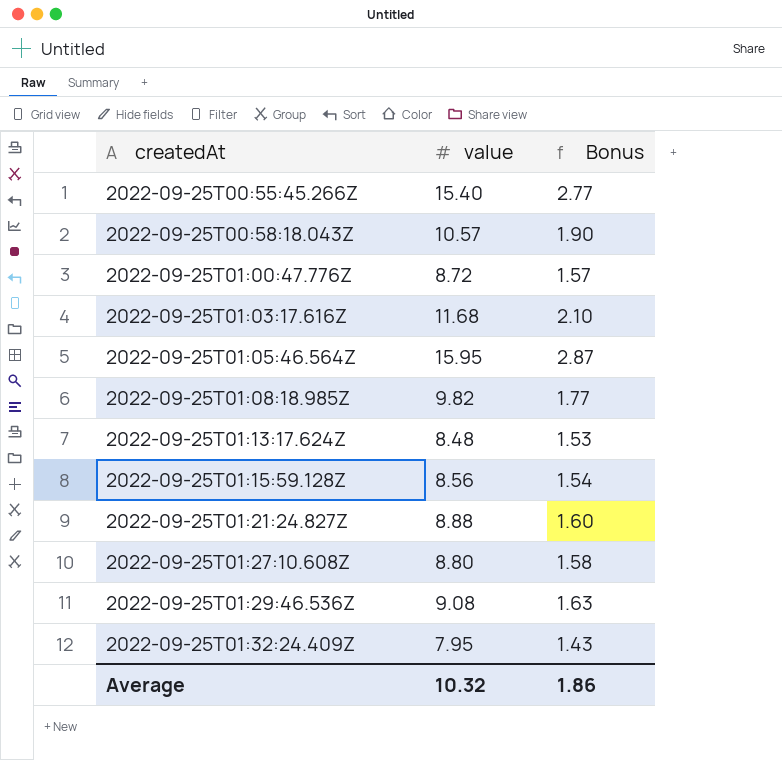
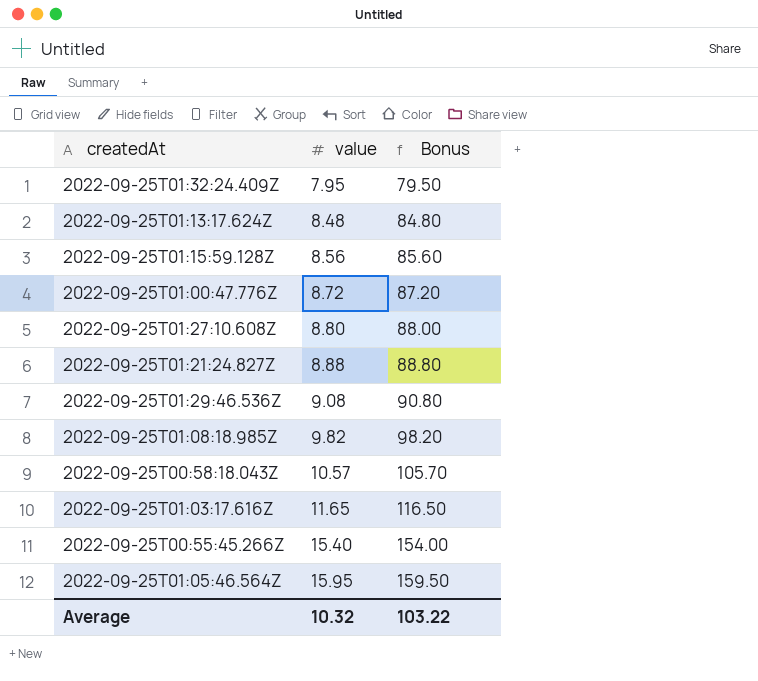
row order: createdAt ascending -> value ascending
column Bonus | formula: [value] * 0.18 -> [value] * 10
2022-09-25T01:03:17.616Z | value: 11.68 -> 11.65
Average | Bonus: 1.86 -> 103.22

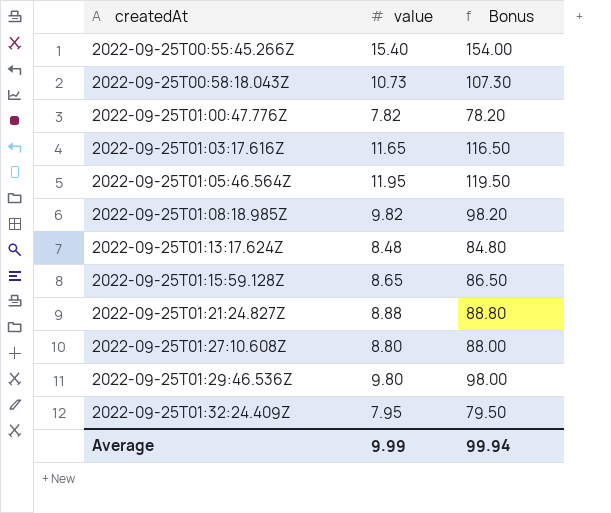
row order: value ascending -> createdAt ascending
2022-09-25T00:58:18.043Z | value: 10.57 -> 10.73
2022-09-25T00:58:18.043Z | Bonus: 105.70 -> 107.30
2022-09-25T01:00:47.776Z | value: 8.72 -> 7.82
2022-09-25T01:00:47.776Z | Bonus: 87.20 -> 78.20
2022-09-25T01:05:46.564Z | value: 15.95 -> 11.95
2022-09-25T01:05:46.564Z | Bonus: 159.50 -> 119.50
2022-09-25T01:15:59.128Z | value: 8.56 -> 8.65
2022-09-25T01:15:59.128Z | Bonus: 85.60 -> 86.50
2022-09-25T01:29:46.536Z | value: 9.08 -> 9.80
2022-09-25T01:29:46.536Z | Bonus: 90.80 -> 98.00
Average | value: 10.32 -> 9.99
Average | Bonus: 103.22 -> 99.94

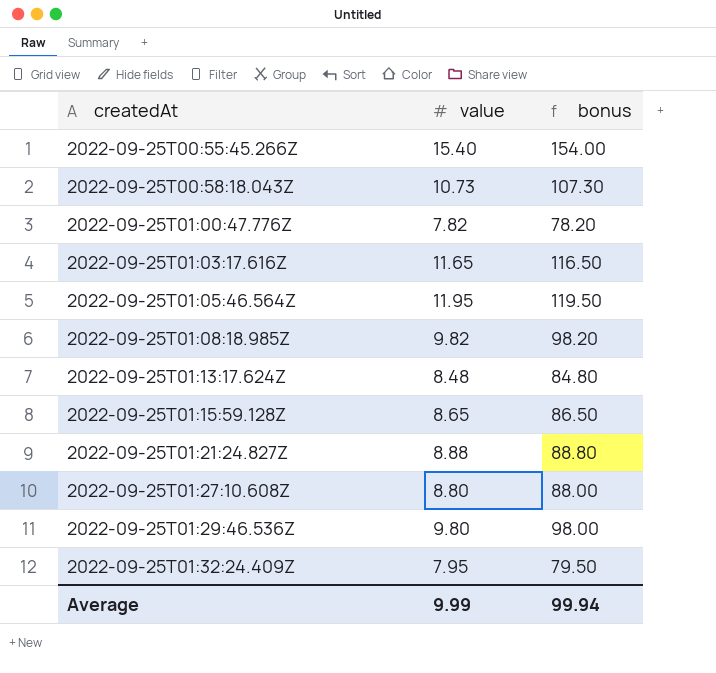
column name: Bonus -> bonus

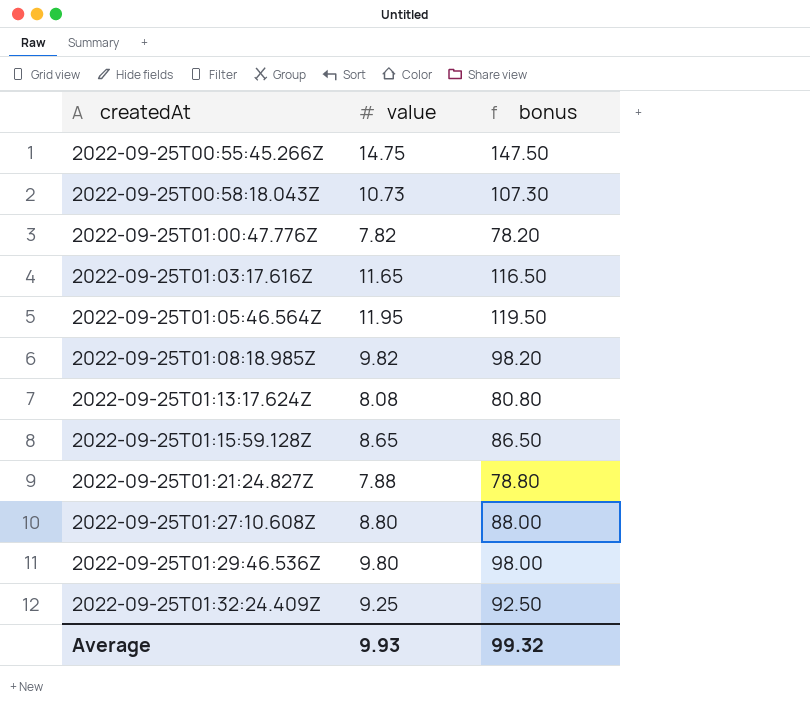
2022-09-25T00:55:45.266Z | value: 15.40 -> 14.75
2022-09-25T00:55:45.266Z | bonus: 154.00 -> 147.50
2022-09-25T01:13:17.624Z | value: 8.48 -> 8.08
2022-09-25T01:13:17.624Z | bonus: 84.80 -> 80.80
2022-09-25T01:21:24.827Z | value: 8.88 -> 7.88
2022-09-25T01:21:24.827Z | bonus: 88.80 -> 78.80
2022-09-25T01:32:24.409Z | value: 7.95 -> 9.25
2022-09-25T01:32:24.409Z | bonus: 79.50 -> 92.50
Average | value: 9.99 -> 9.93
Average | bonus: 99.94 -> 99.32

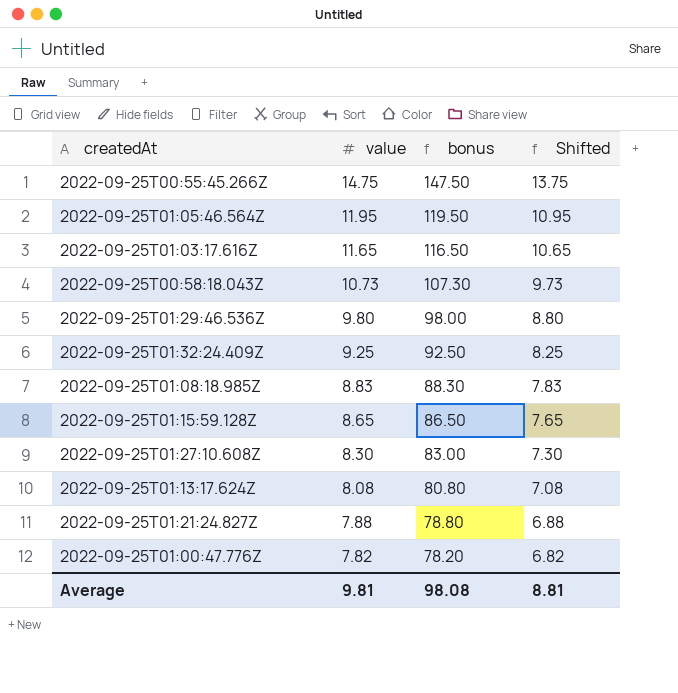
row order: createdAt ascending -> value descending
column Shifted | formula: none -> [value] - 1
2022-09-25T01:08:18.985Z | value: 9.82 -> 8.83
2022-09-25T01:08:18.985Z | bonus: 98.20 -> 88.30
2022-09-25T01:27:10.608Z | value: 8.80 -> 8.30
2022-09-25T01:27:10.608Z | bonus: 88.00 -> 83.00
Average | value: 9.93 -> 9.81
Average | bonus: 99.32 -> 98.08

